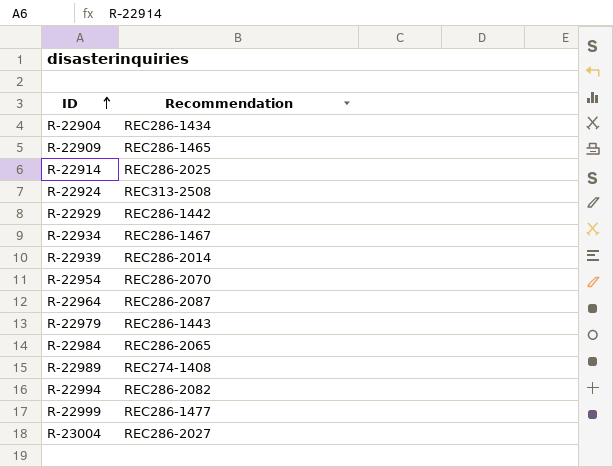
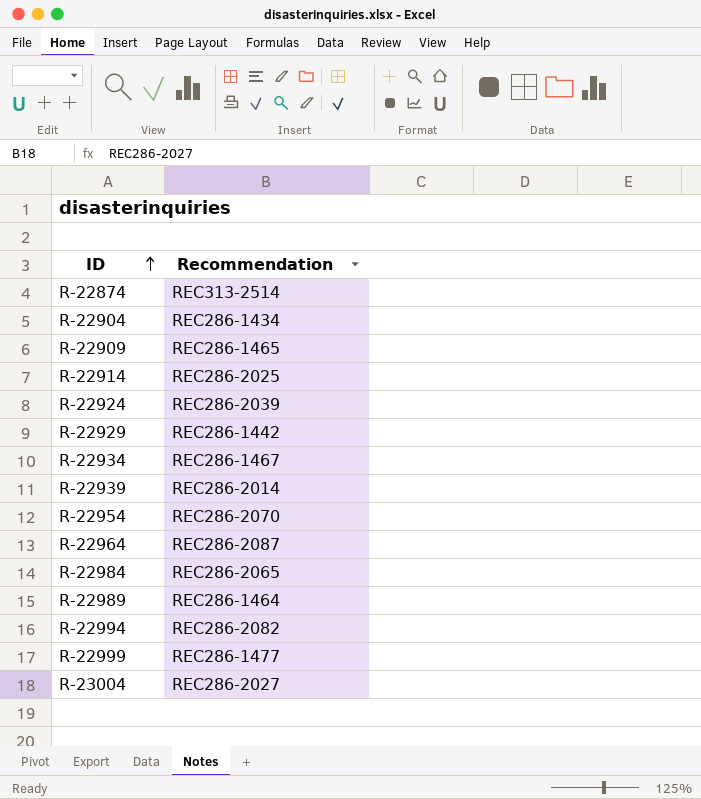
row R-22979: REC286-1443 -> none
row R-22874: none -> REC313-2514
R-22924 | Recommendation: REC313-2508 -> REC286-2039
R-22989 | Recommendation: REC274-1408 -> REC286-1464

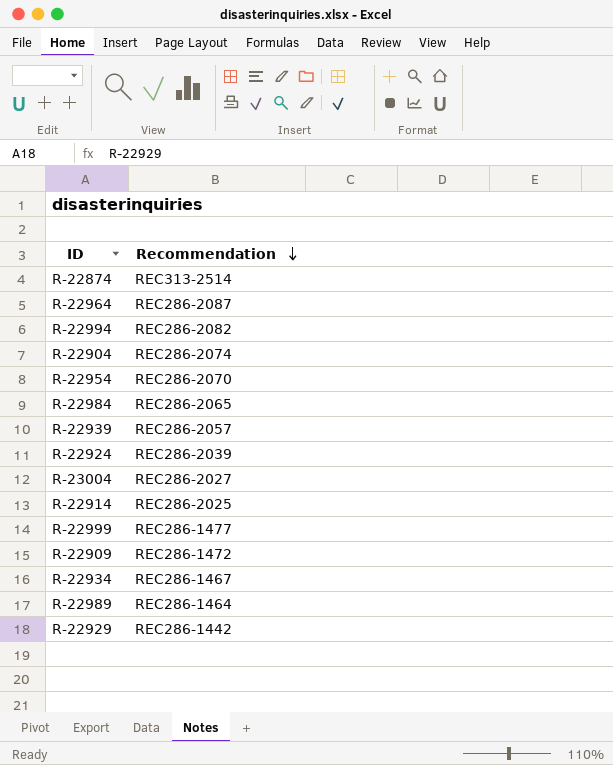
row order: ID ascending -> Recommendation descending
R-22904 | Recommendation: REC286-1434 -> REC286-2074
R-22939 | Recommendation: REC286-2014 -> REC286-2057
R-22909 | Recommendation: REC286-1465 -> REC286-1472

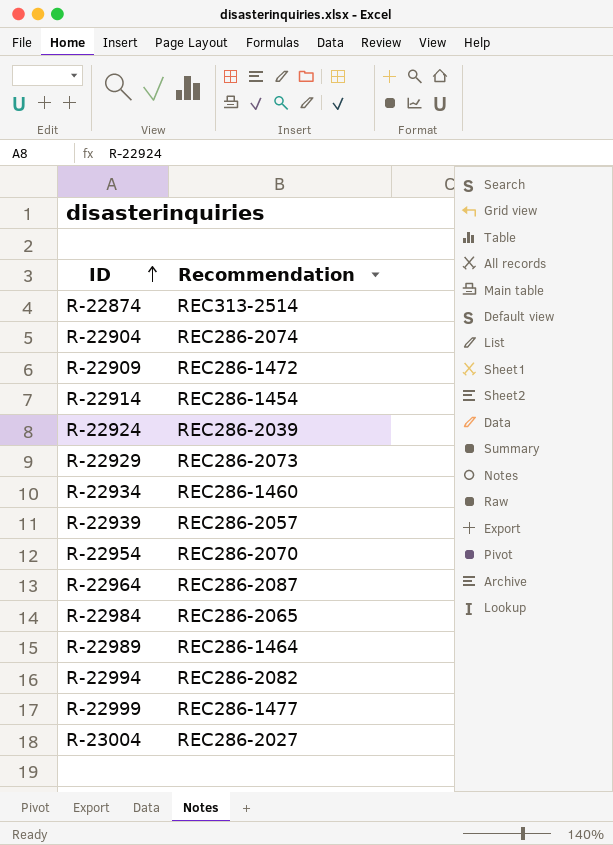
row order: Recommendation descending -> ID ascending
R-22914 | Recommendation: REC286-2025 -> REC286-1454
R-22929 | Recommendation: REC286-1442 -> REC286-2073
R-22934 | Recommendation: REC286-1467 -> REC286-1460

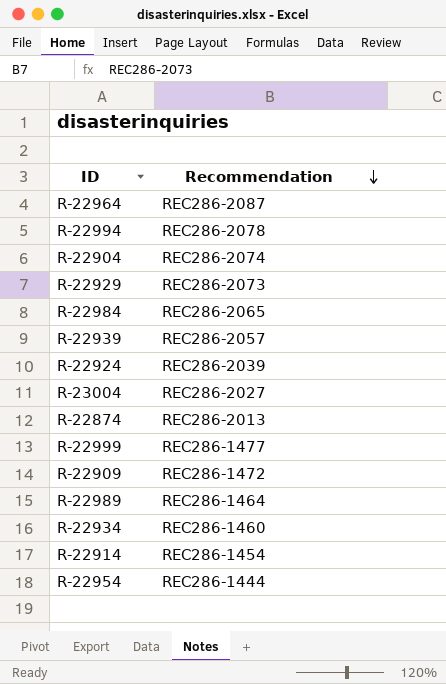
row order: ID ascending -> Recommendation descending
R-22994 | Recommendation: REC286-2082 -> REC286-2078
R-22874 | Recommendation: REC313-2514 -> REC286-2013
R-22954 | Recommendation: REC286-2070 -> REC286-1444

